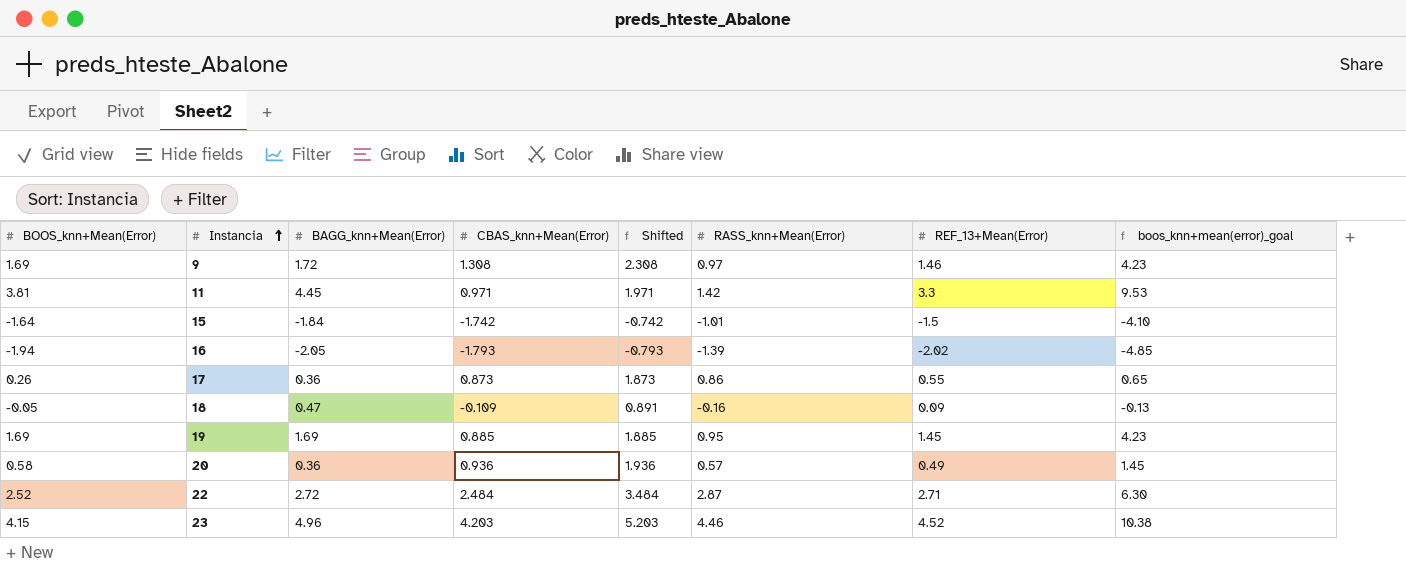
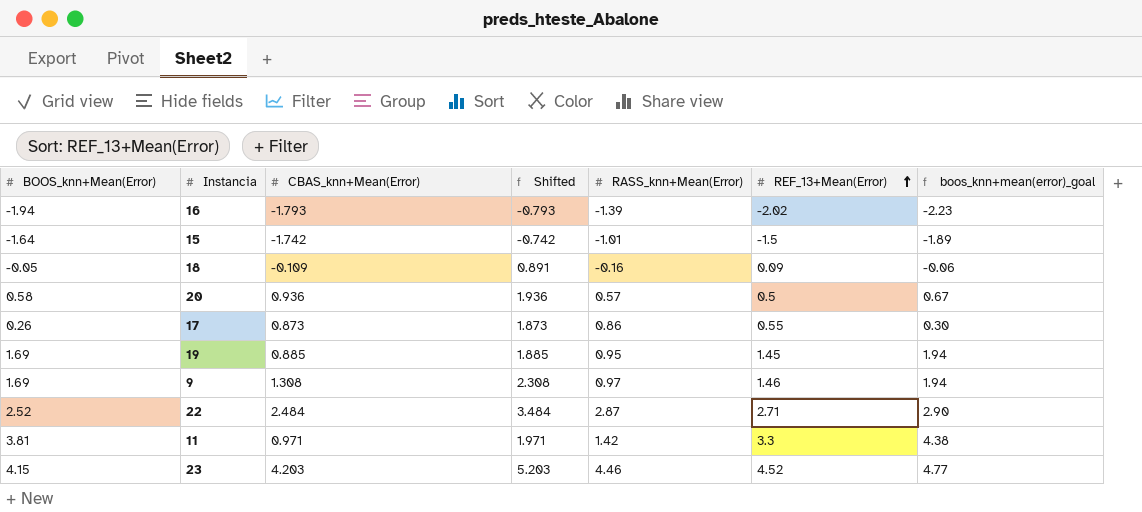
row order: Instancia ascending -> REF_13+Mean(Error) ascending
column BAGG_knn+Mean(Error) | position: 3 -> none
column boos_knn+mean(error)_goal | formula: [BOOS_knn+Mean(Error)] * 2.5 -> [BOOS_knn+Mean(Error)] * 1.15
20 | REF_13+Mean(Error): 0.49 -> 0.5

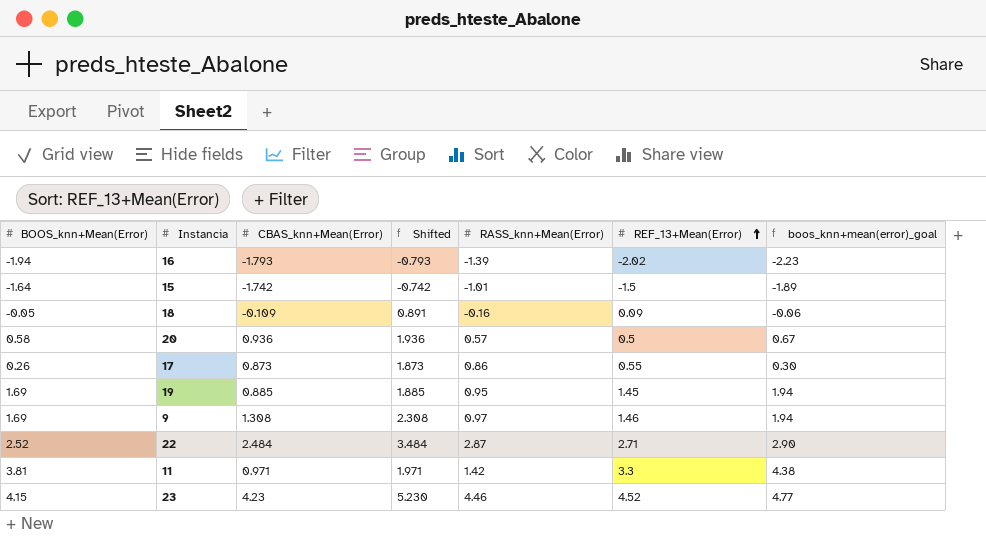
23 | CBAS_knn+Mean(Error): 4.203 -> 4.23
23 | Shifted: 5.203 -> 5.230

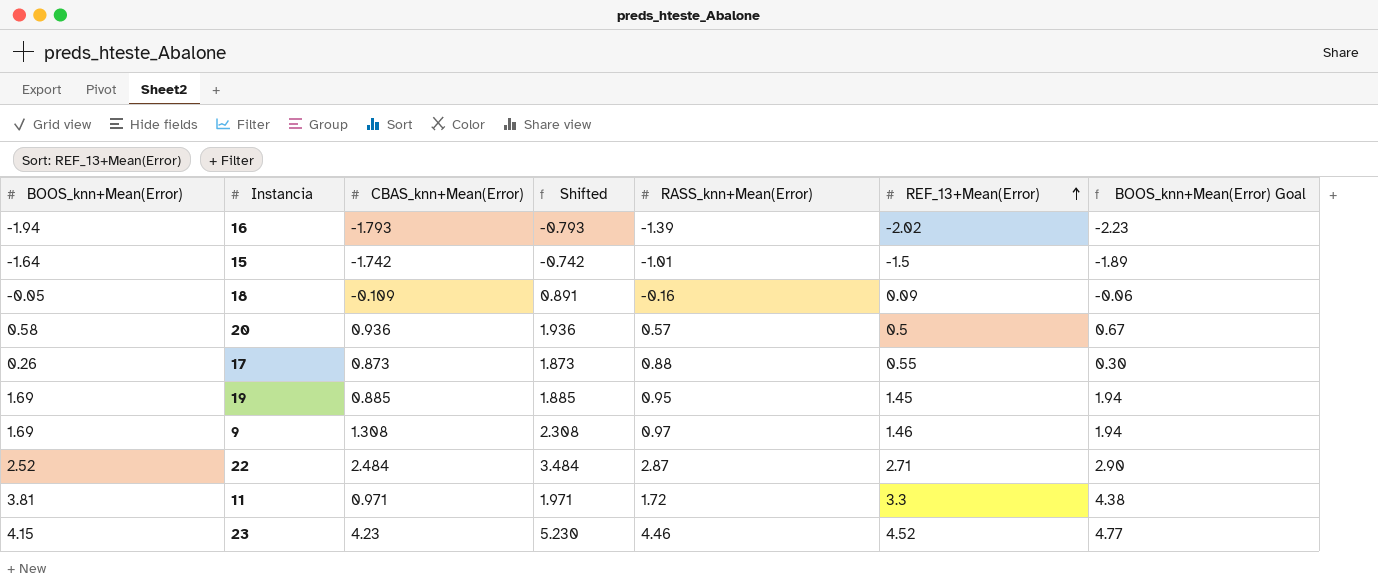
column name: boos_knn+mean(error)_goal -> BOOS_knn+Mean(Error) Goal
17 | RASS_knn+Mean(Error): 0.86 -> 0.88
11 | RASS_knn+Mean(Error): 1.42 -> 1.72

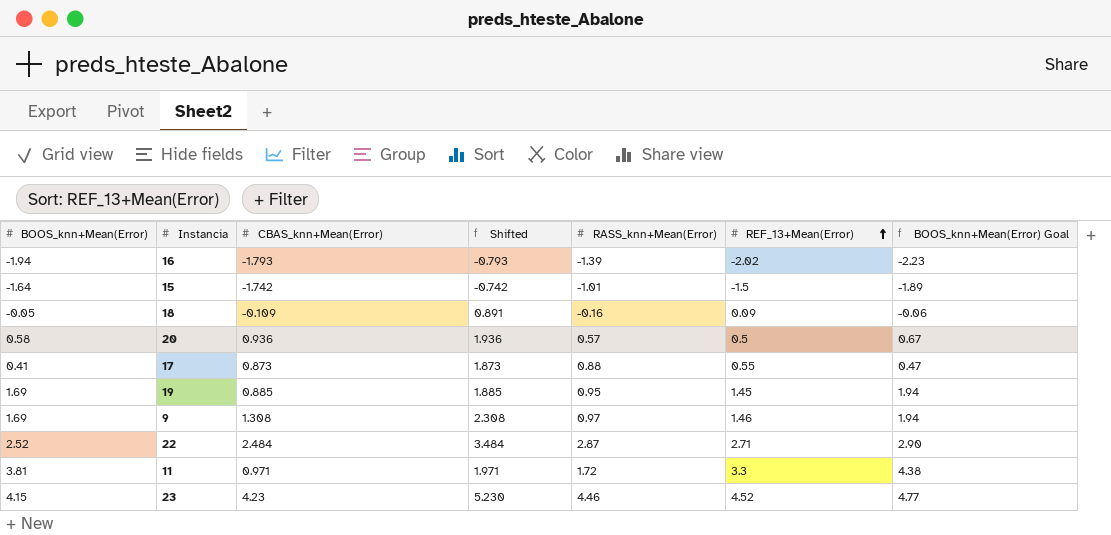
17 | BOOS_knn+Mean(Error): 0.26 -> 0.41
17 | BOOS_knn+Mean(Error) Goal: 0.30 -> 0.47

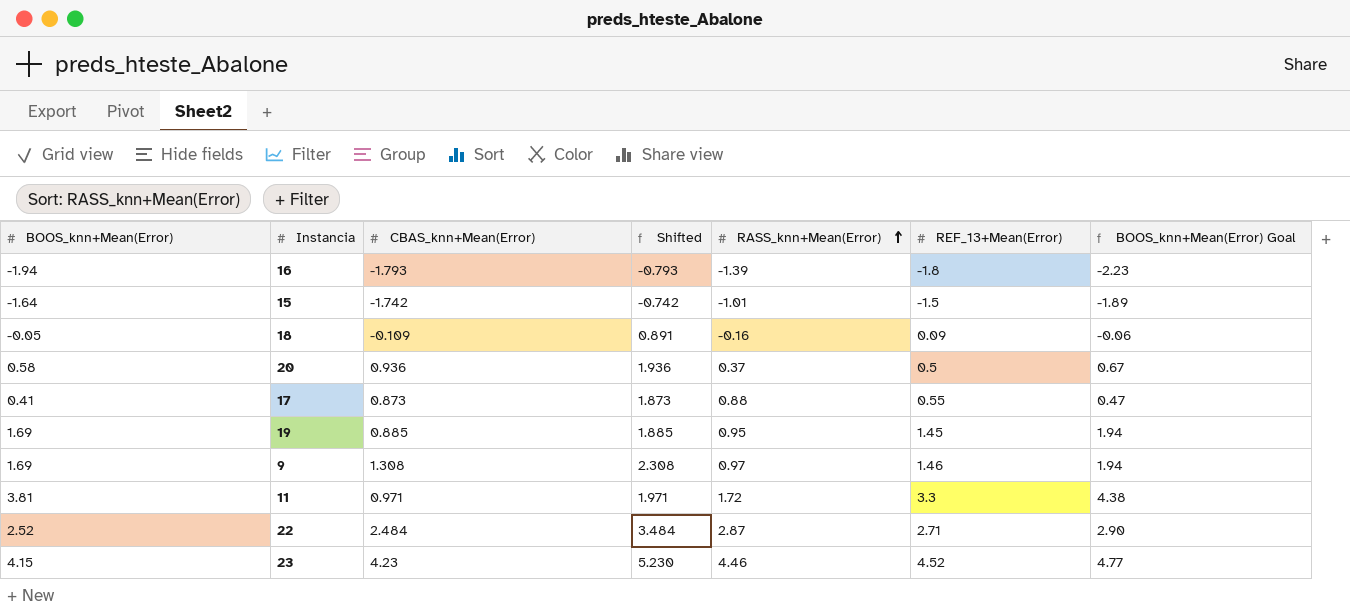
row order: REF_13+Mean(Error) ascending -> RASS_knn+Mean(Error) ascending
16 | REF_13+Mean(Error): -2.02 -> -1.8
20 | RASS_knn+Mean(Error): 0.57 -> 0.37

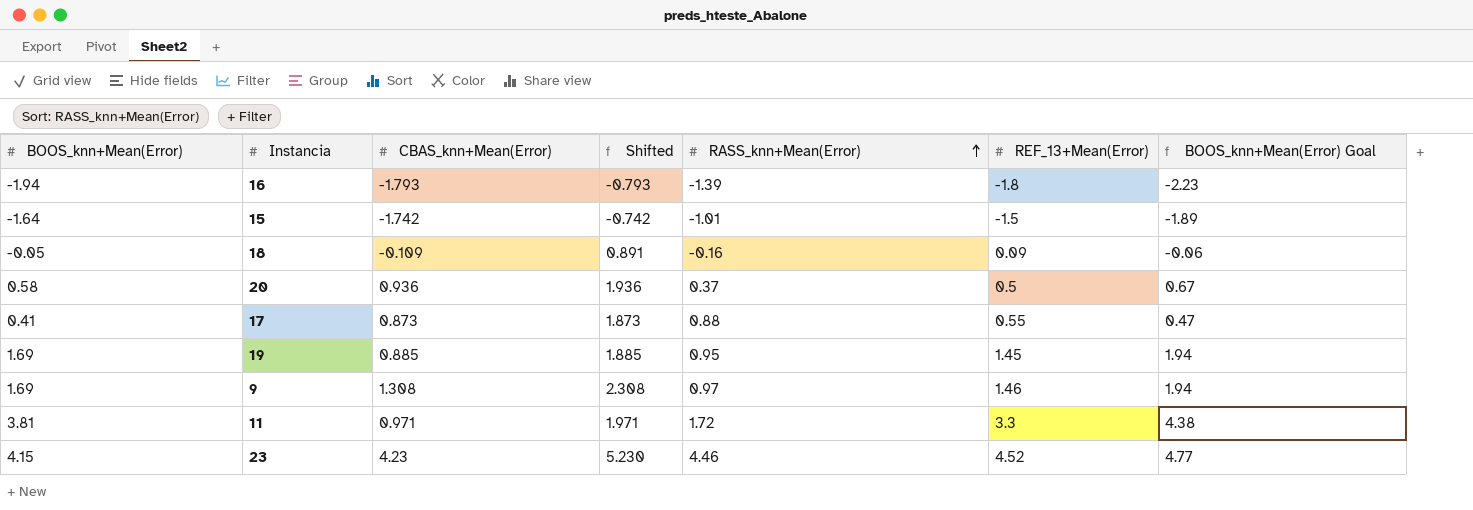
row 22: 2.52 | 2.484 | 3.484 | 2.87 | 2.71 | 2.90 -> none

